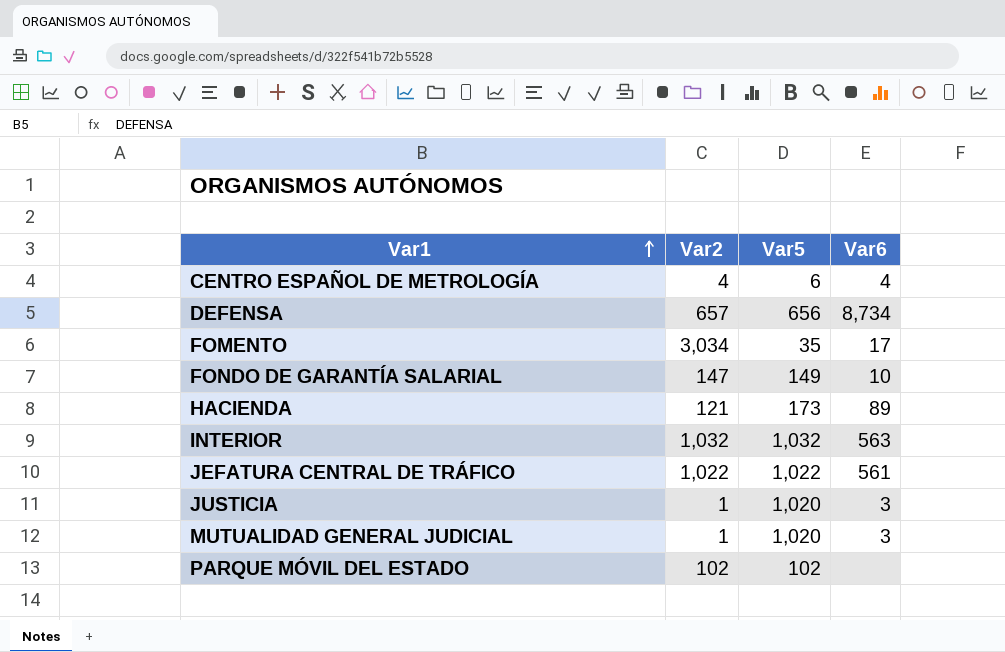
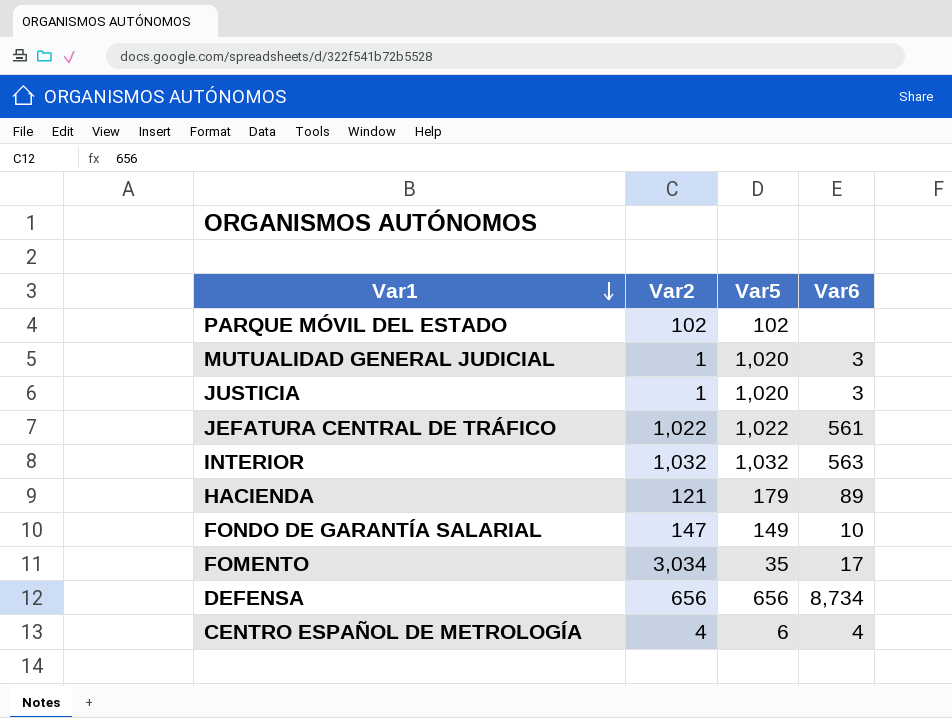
row order: Var1 ascending -> Var1 descending
HACIENDA | Var5: 173 -> 179
DEFENSA | Var2: 657 -> 656

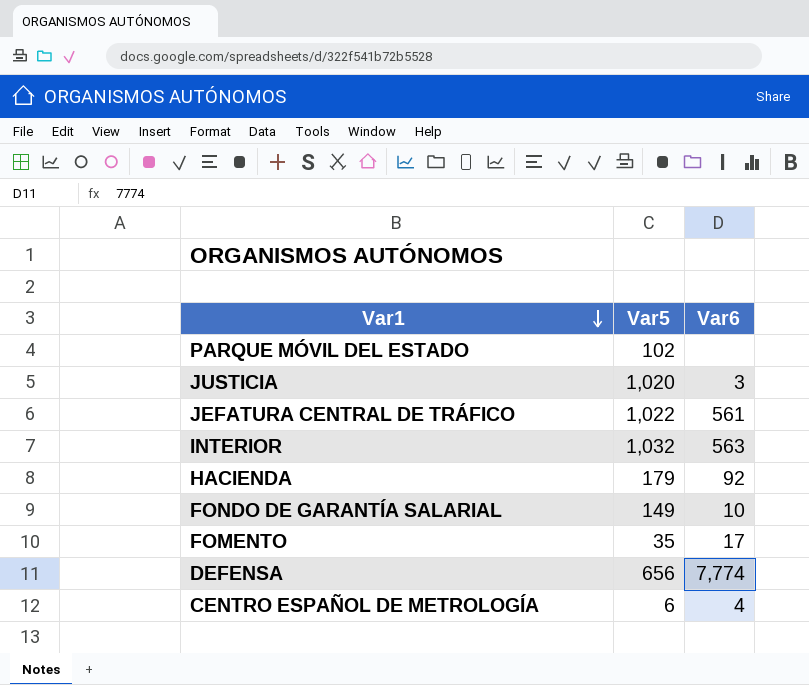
column Var2 | position: 2 -> none
row MUTUALIDAD GENERAL JUDICIAL: 1 | 1,020 | 3 -> none
HACIENDA | Var6: 89 -> 92
DEFENSA | Var6: 8,734 -> 7,774

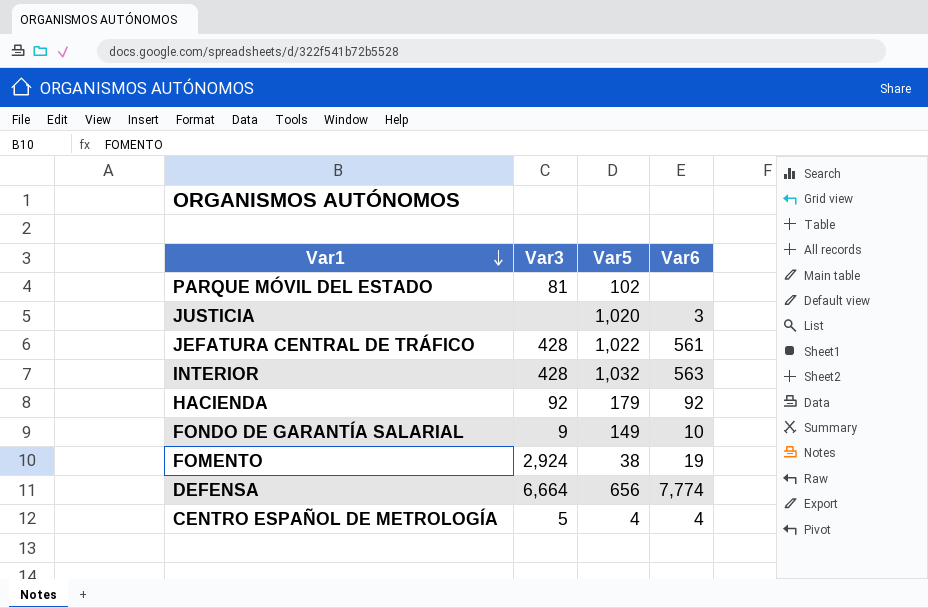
column Var3 | position: none -> 2
FOMENTO | Var5: 35 -> 38
FOMENTO | Var6: 17 -> 19
CENTRO ESPAÑOL DE METROLOGÍA | Var5: 6 -> 4

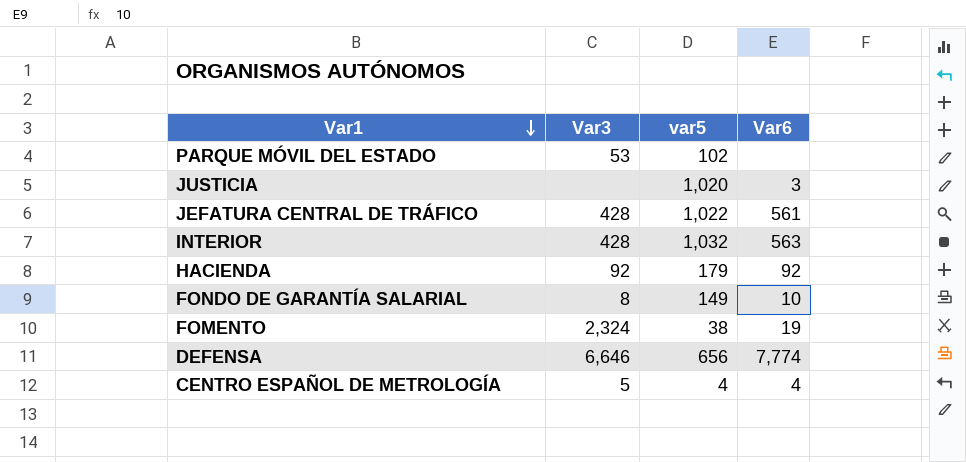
column name: Var5 -> var5
PARQUE MÓVIL DEL ESTADO | Var3: 81 -> 53
FONDO DE GARANTÍA SALARIAL | Var3: 9 -> 8
FOMENTO | Var3: 2,924 -> 2,324
DEFENSA | Var3: 6,664 -> 6,646

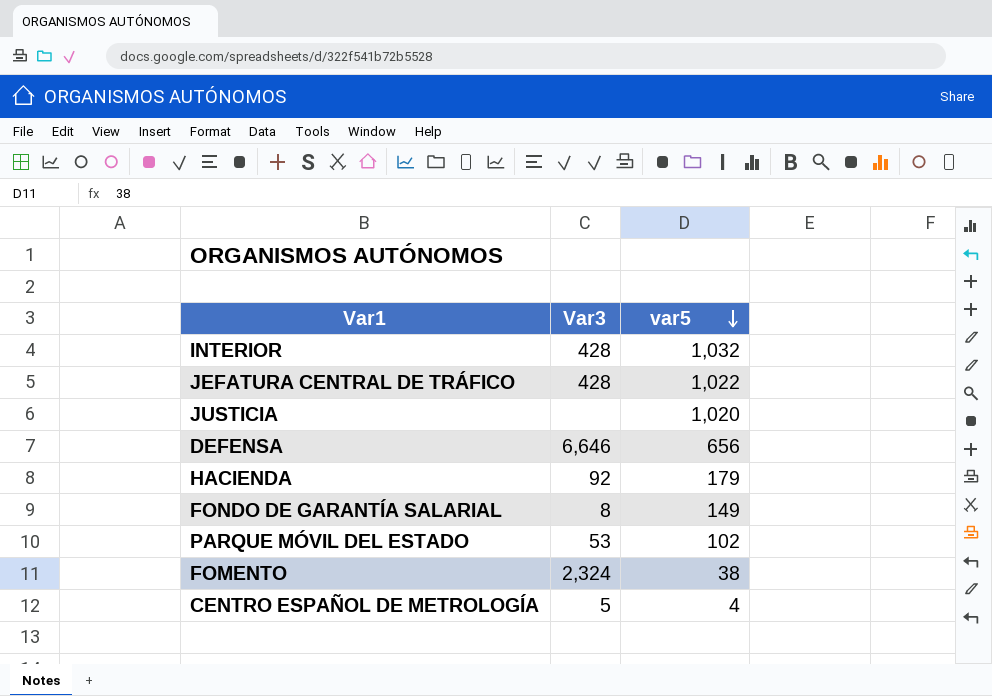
row order: Var1 descending -> var5 descending
column Var6 | position: 4 -> none

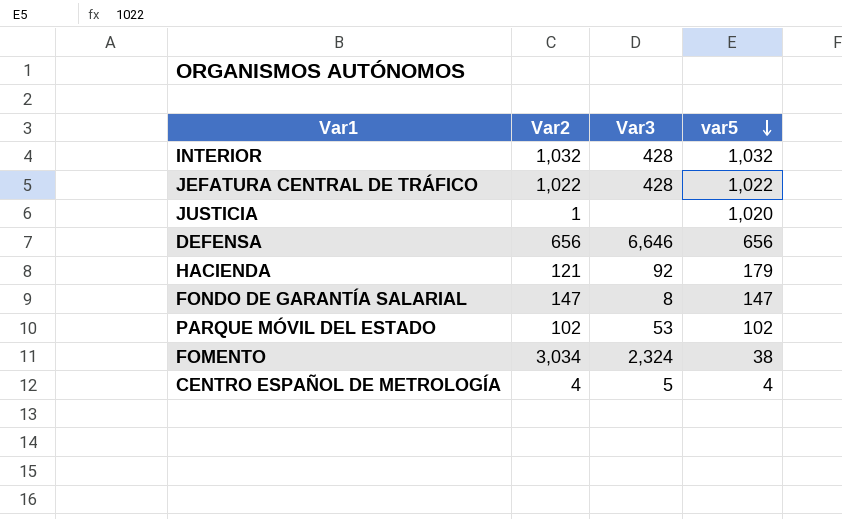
column Var2 | position: none -> 2
FONDO DE GARANTÍA SALARIAL | var5: 149 -> 147

